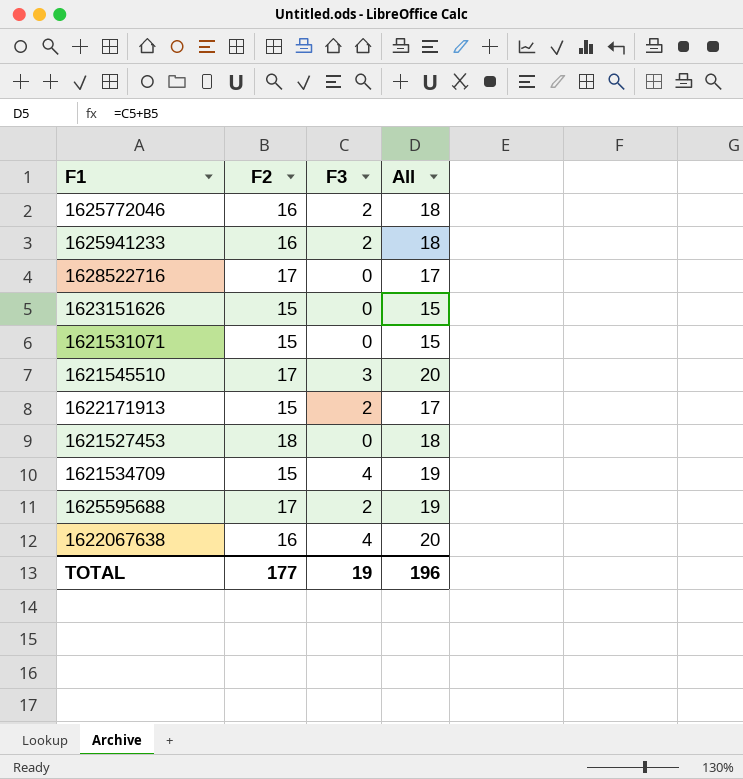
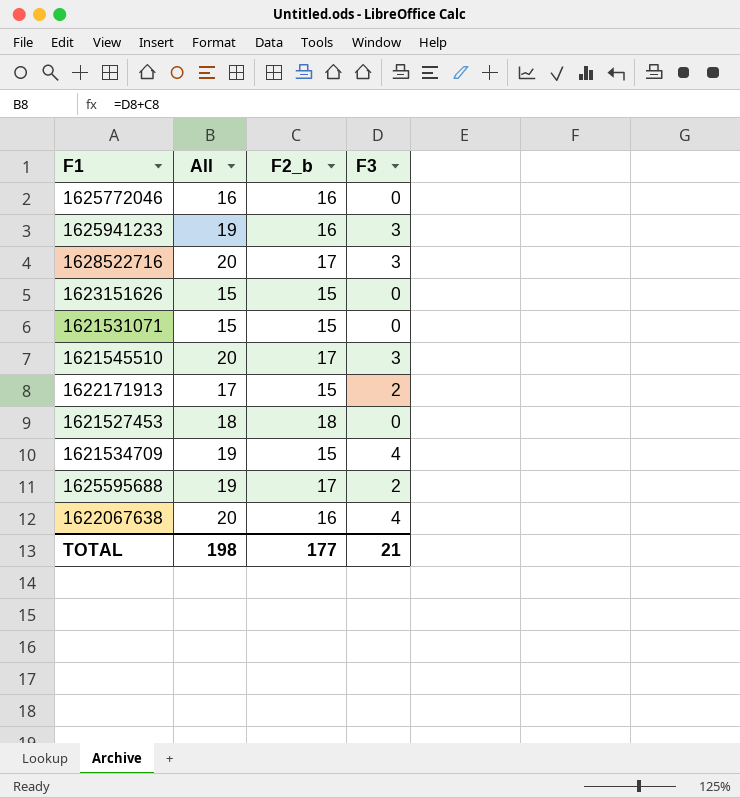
column All | position: 4 -> 2
column name: F2 -> F2_b
1625772046 | All: 18 -> 16
1625772046 | F3: 2 -> 0
1625941233 | All: 18 -> 19
1625941233 | F3: 2 -> 3
1628522716 | All: 17 -> 20
1628522716 | F3: 0 -> 3
TOTAL | All: 196 -> 198
TOTAL | F3: 19 -> 21

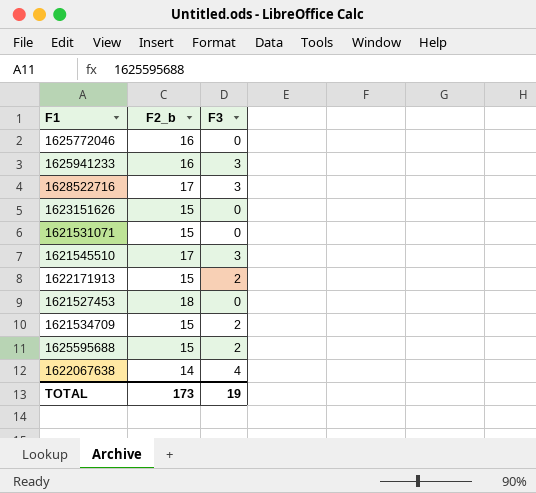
column All | formula: [F2_b] + [F3] -> none
1621534709 | F3: 4 -> 2
1625595688 | F2_b: 17 -> 15
1622067638 | F2_b: 16 -> 14
TOTAL | F2_b: 177 -> 173
TOTAL | F3: 21 -> 19

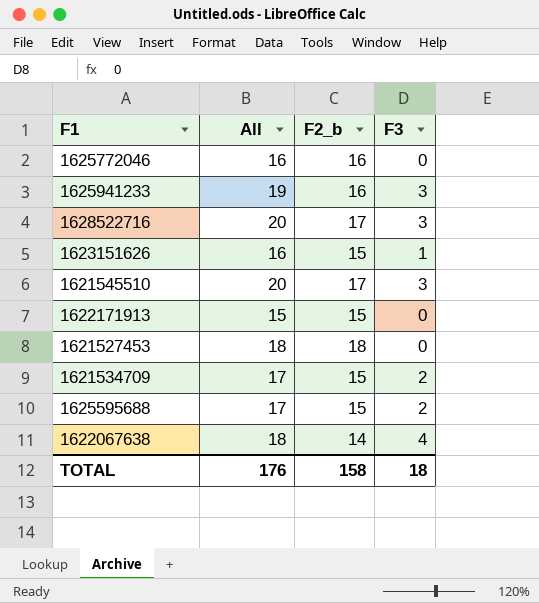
column All | formula: none -> [F2_b] + [F3]
row 1621531071: 15 | 0 -> none
1623151626 | F3: 0 -> 1
1622171913 | F3: 2 -> 0
TOTAL | F2_b: 173 -> 158
TOTAL | F3: 19 -> 18

